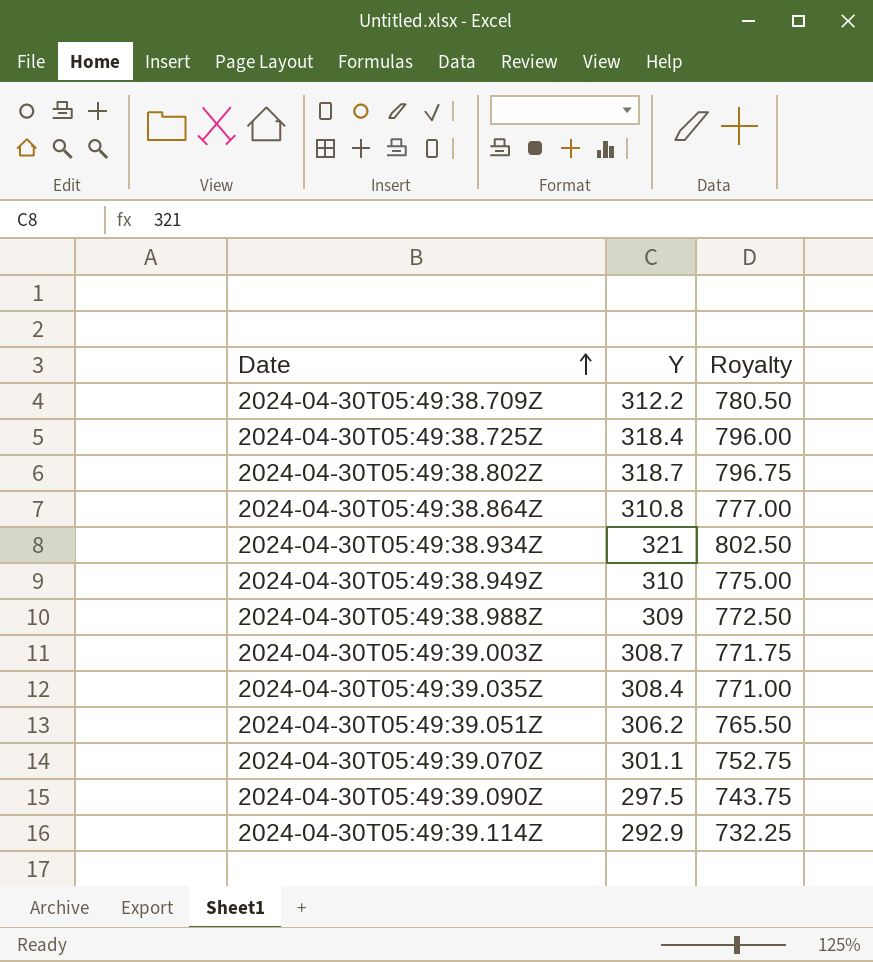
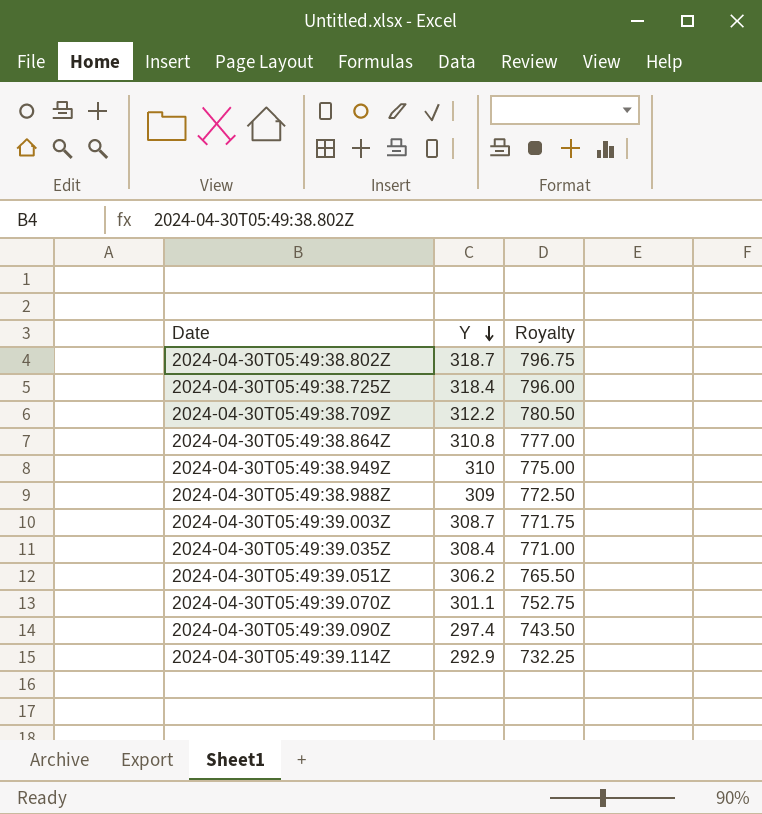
row order: Date ascending -> Y descending
row 2024-04-30T05:49:38.934Z: 321 | 802.50 -> none
2024-04-30T05:49:39.090Z | Y: 297.5 -> 297.4
2024-04-30T05:49:39.090Z | Royalty: 743.75 -> 743.50

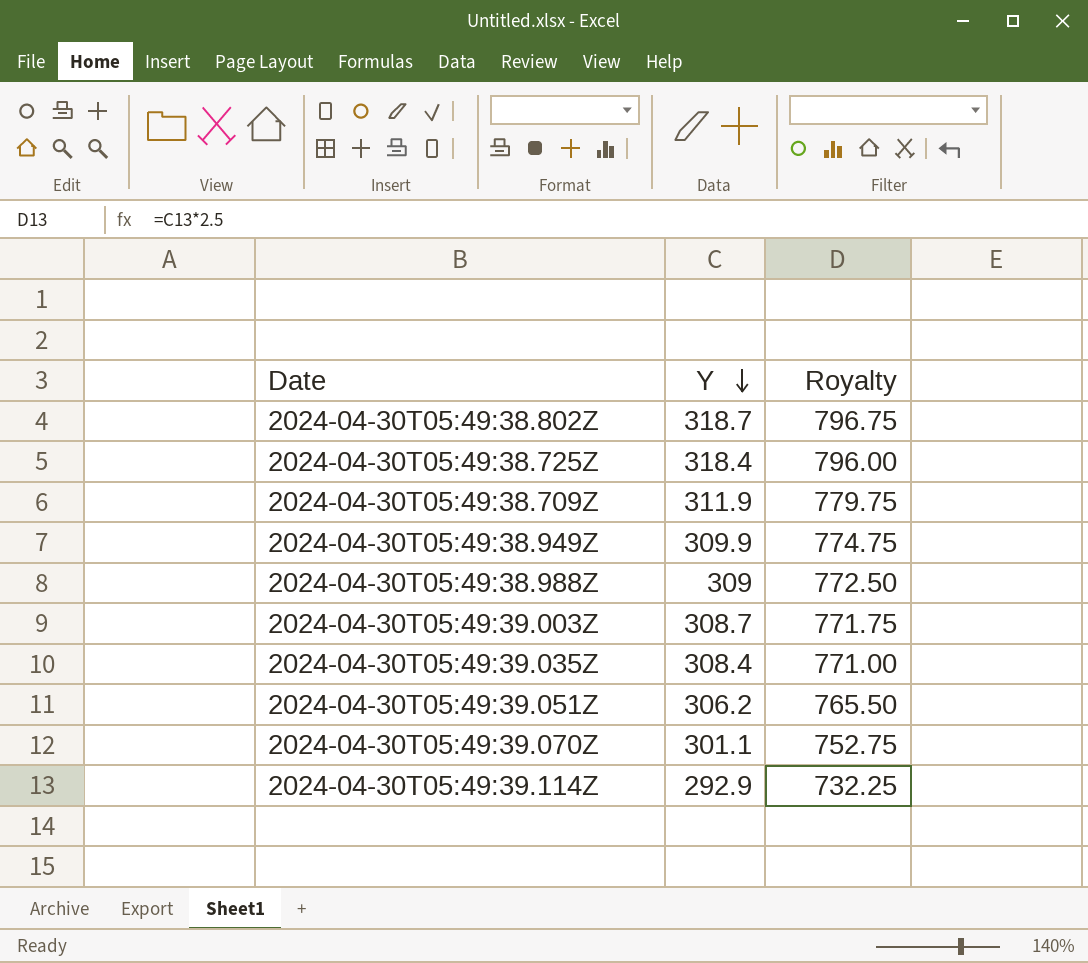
row 2024-04-30T05:49:38.864Z: 310.8 | 777.00 -> none
row 2024-04-30T05:49:39.090Z: 297.4 | 743.50 -> none
2024-04-30T05:49:38.709Z | Y: 312.2 -> 311.9
2024-04-30T05:49:38.709Z | Royalty: 780.50 -> 779.75
2024-04-30T05:49:38.949Z | Y: 310 -> 309.9
2024-04-30T05:49:38.949Z | Royalty: 775.00 -> 774.75

